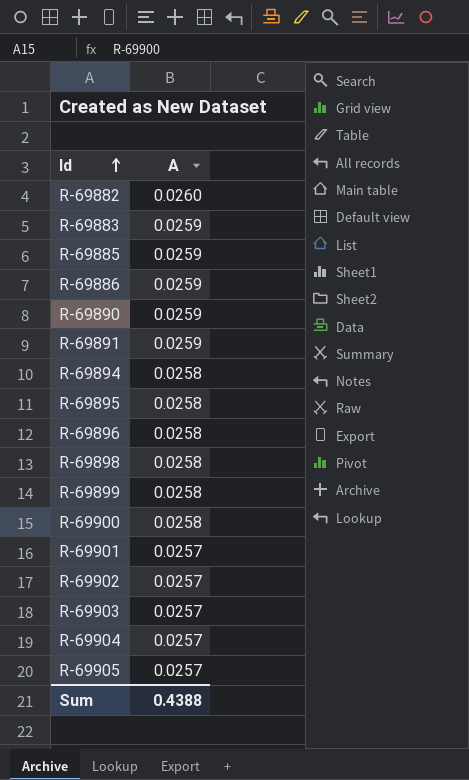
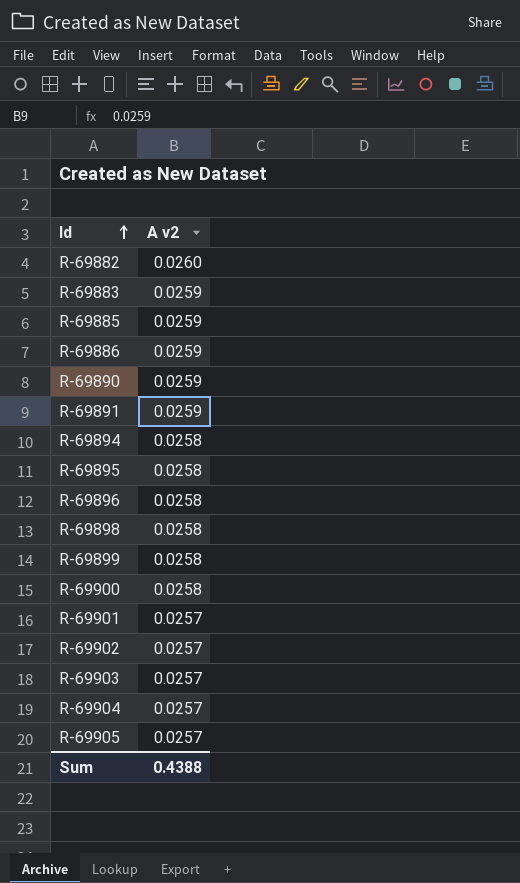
column name: A -> A v2

